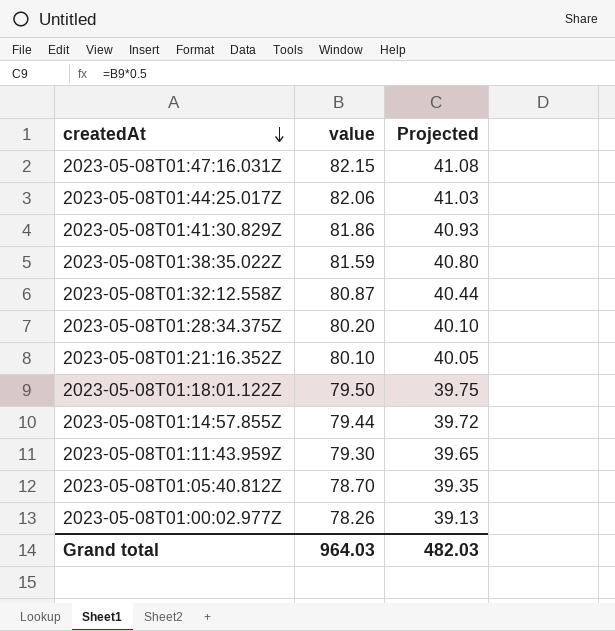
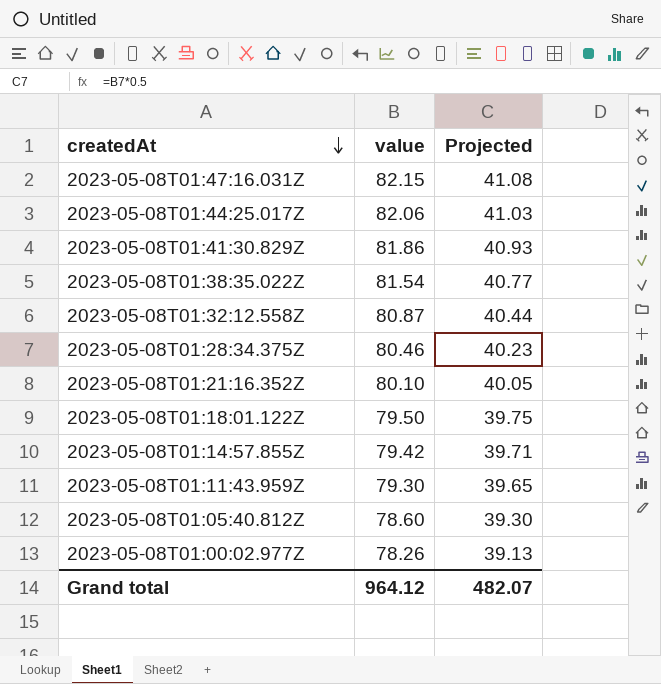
2023-05-08T01:38:35.022Z | value: 81.59 -> 81.54
2023-05-08T01:38:35.022Z | Projected: 40.80 -> 40.77
2023-05-08T01:28:34.375Z | value: 80.20 -> 80.46
2023-05-08T01:28:34.375Z | Projected: 40.10 -> 40.23
2023-05-08T01:14:57.855Z | value: 79.44 -> 79.42
2023-05-08T01:14:57.855Z | Projected: 39.72 -> 39.71
2023-05-08T01:05:40.812Z | value: 78.70 -> 78.60
2023-05-08T01:05:40.812Z | Projected: 39.35 -> 39.30
Grand total | value: 964.03 -> 964.12
Grand total | Projected: 482.03 -> 482.07

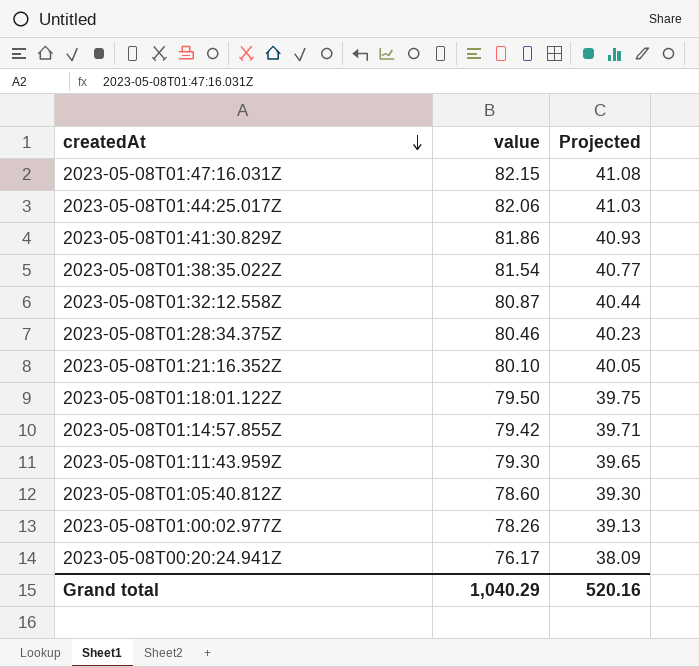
row 2023-05-08T00:20:24.941Z: none -> 76.17 | 38.09
Grand total | value: 964.12 -> 1,040.29
Grand total | Projected: 482.07 -> 520.16

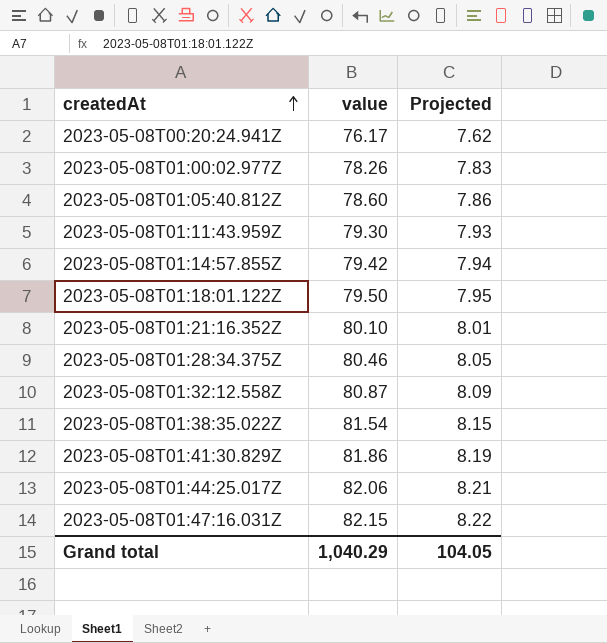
row order: createdAt descending -> createdAt ascending
column Projected | formula: [value] * 0.5 -> [value] * 0.1
Grand total | Projected: 520.16 -> 104.05

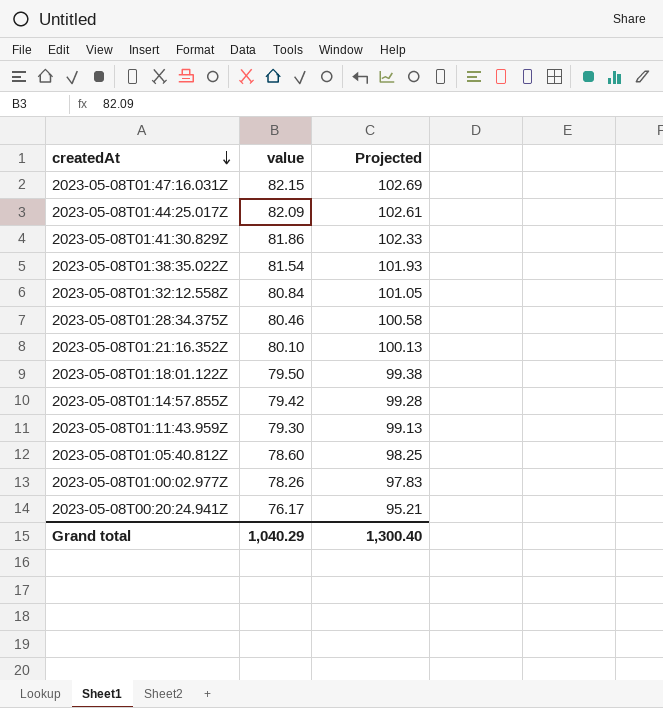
row order: createdAt ascending -> createdAt descending
column Projected | formula: [value] * 0.1 -> [value] * 1.25
2023-05-08T01:44:25.017Z | value: 82.06 -> 82.09
2023-05-08T01:32:12.558Z | value: 80.87 -> 80.84
Grand total | Projected: 104.05 -> 1,300.40

